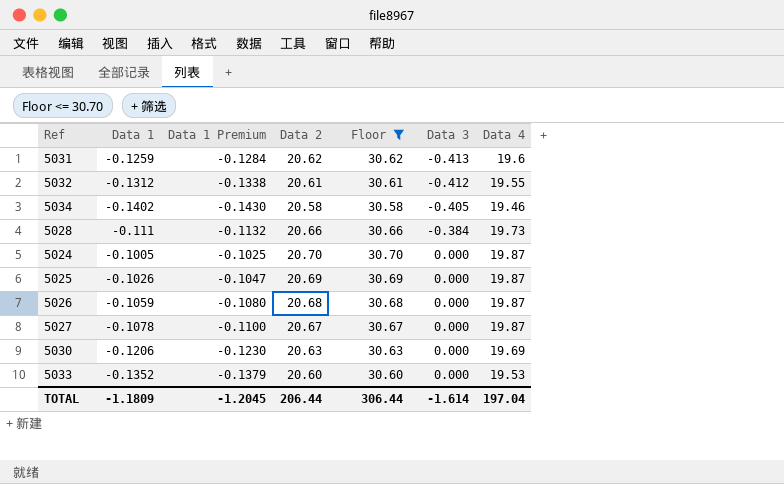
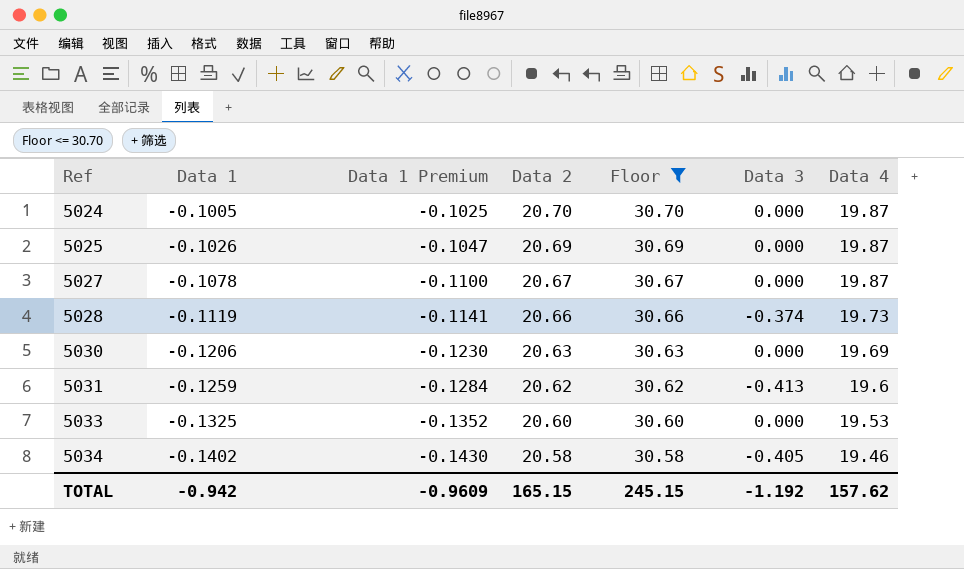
row order: Data 3 ascending -> Ref ascending
row 5032: -0.1312 | -0.1338 | 20.61 | 30.61 | -0.412 | 19.55 -> none
row 5026: -0.1059 | -0.1080 | 20.68 | 30.68 | 0.000 | 19.87 -> none
5028 | Data 1: -0.111 -> -0.1119
5028 | Data 1 Premium: -0.1132 -> -0.1141
5028 | Data 3: -0.384 -> -0.374
5033 | Data 1: -0.1352 -> -0.1325
5033 | Data 1 Premium: -0.1379 -> -0.1352
TOTAL | Data 1: -1.1809 -> -0.942
TOTAL | Data 1 Premium: -1.2045 -> -0.9609
TOTAL | Data 2: 206.44 -> 165.15
TOTAL | Floor: 306.44 -> 245.15
TOTAL | Data 3: -1.614 -> -1.192
TOTAL | Data 4: 197.04 -> 157.62

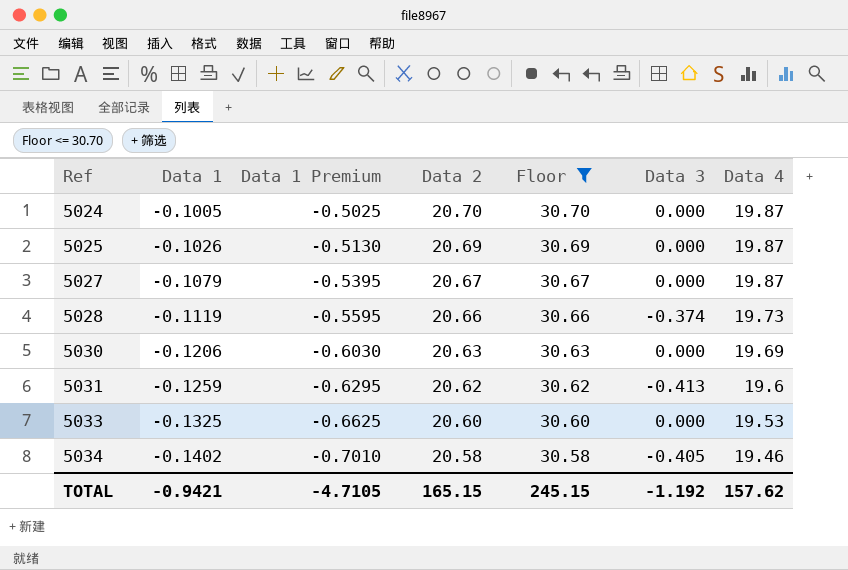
column Data 1 Premium | formula: [Data 1] * 1.02 -> [Data 1] * 5
5027 | Data 1: -0.1078 -> -0.1079
TOTAL | Data 1: -0.942 -> -0.9421
TOTAL | Data 1 Premium: -0.9609 -> -4.7105

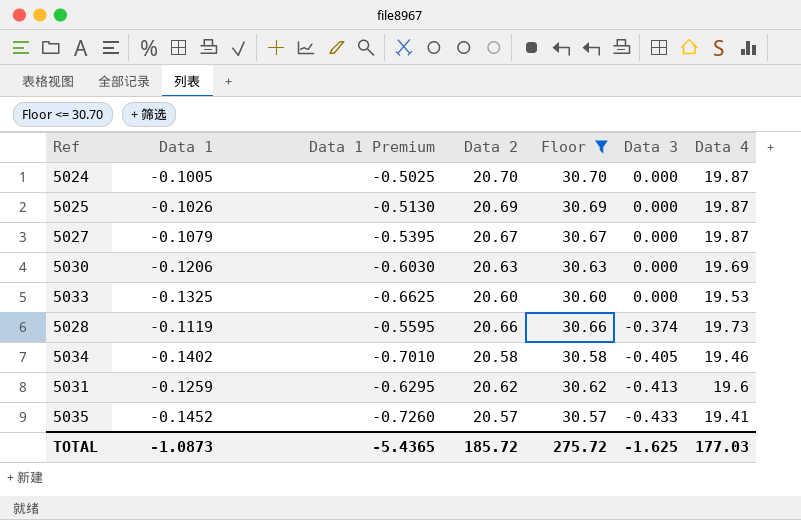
row order: Ref ascending -> Data 3 descending
row 5035: none -> -0.1452 | -0.7260 | 20.57 | 30.57 | -0.433 | 19.41
TOTAL | Data 1: -0.9421 -> -1.0873
TOTAL | Data 1 Premium: -4.7105 -> -5.4365
TOTAL | Data 2: 165.15 -> 185.72
TOTAL | Floor: 245.15 -> 275.72
TOTAL | Data 3: -1.192 -> -1.625
TOTAL | Data 4: 157.62 -> 177.03

